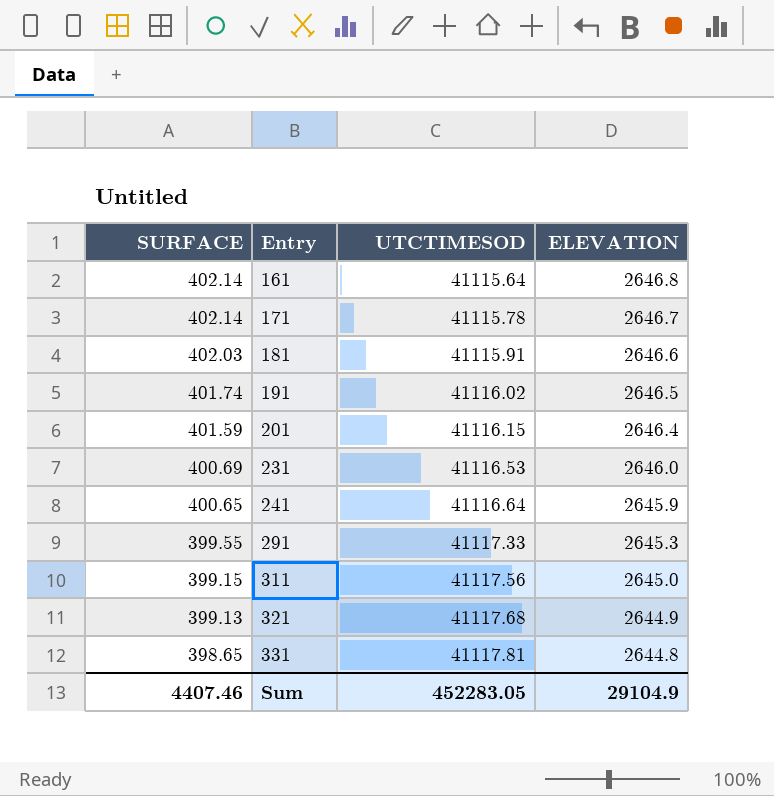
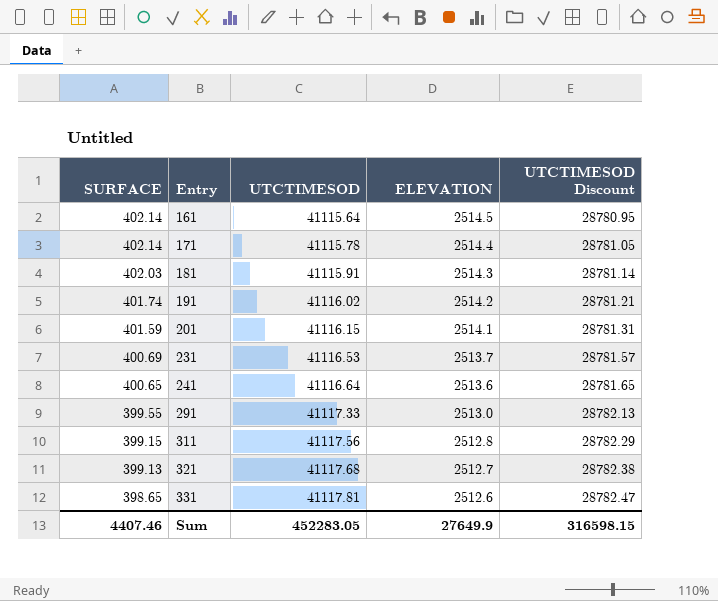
column UTCTIMESOD Discount | formula: none -> [UTCTIMESOD] * 0.7
161 | ELEVATION: 2646.8 -> 2514.5
171 | ELEVATION: 2646.7 -> 2514.4
181 | ELEVATION: 2646.6 -> 2514.3
191 | ELEVATION: 2646.5 -> 2514.2
201 | ELEVATION: 2646.4 -> 2514.1
231 | ELEVATION: 2646.0 -> 2513.7
241 | ELEVATION: 2645.9 -> 2513.6
291 | ELEVATION: 2645.3 -> 2513.0
311 | ELEVATION: 2645.0 -> 2512.8
321 | ELEVATION: 2644.9 -> 2512.7
331 | ELEVATION: 2644.8 -> 2512.6
Sum | ELEVATION: 29104.9 -> 27649.9

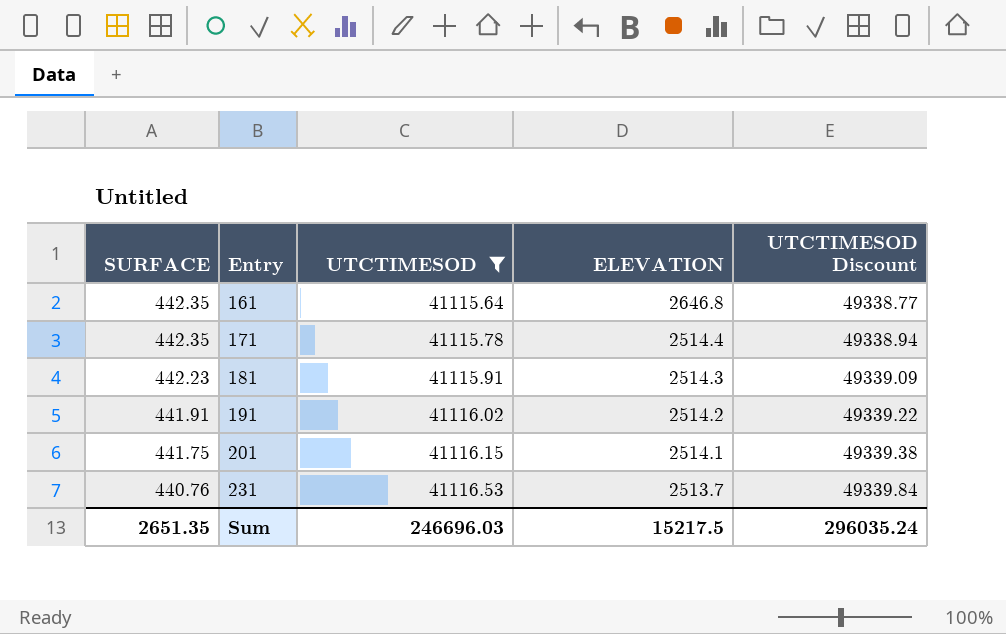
filter: none -> UTCTIMESOD <= 41116.53
column UTCTIMESOD Discount | formula: [UTCTIMESOD] * 0.7 -> [UTCTIMESOD] * 1.2
161 | SURFACE: 402.14 -> 442.35
161 | ELEVATION: 2514.5 -> 2646.8
171 | SURFACE: 402.14 -> 442.35
181 | SURFACE: 402.03 -> 442.23
191 | SURFACE: 401.74 -> 441.91
201 | SURFACE: 401.59 -> 441.75
231 | SURFACE: 400.69 -> 440.76
Sum | SURFACE: 4407.46 -> 2651.35
Sum | UTCTIMESOD: 452283.05 -> 246696.03
Sum | ELEVATION: 27649.9 -> 15217.5
Sum | UTCTIMESOD Discount: 316598.15 -> 296035.24

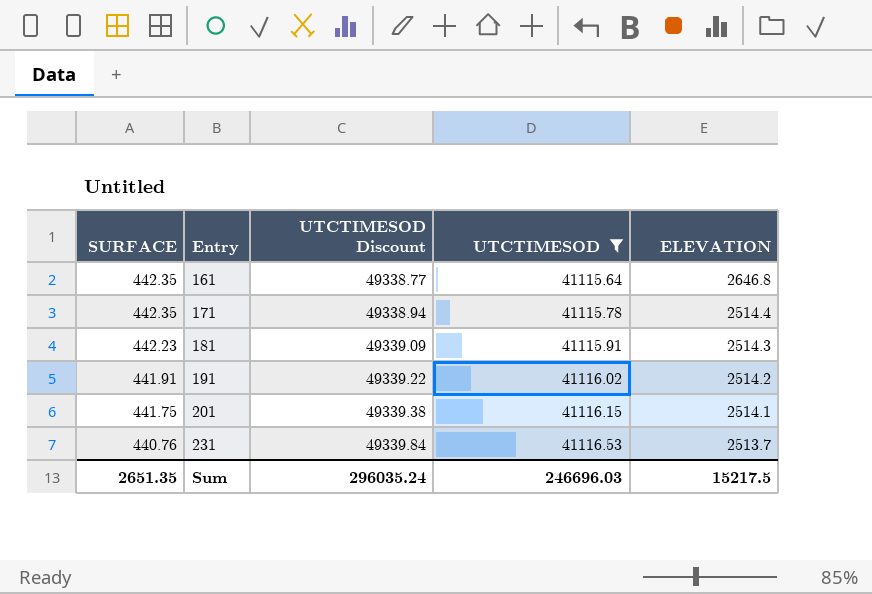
column UTCTIMESOD Discount | position: 5 -> 3

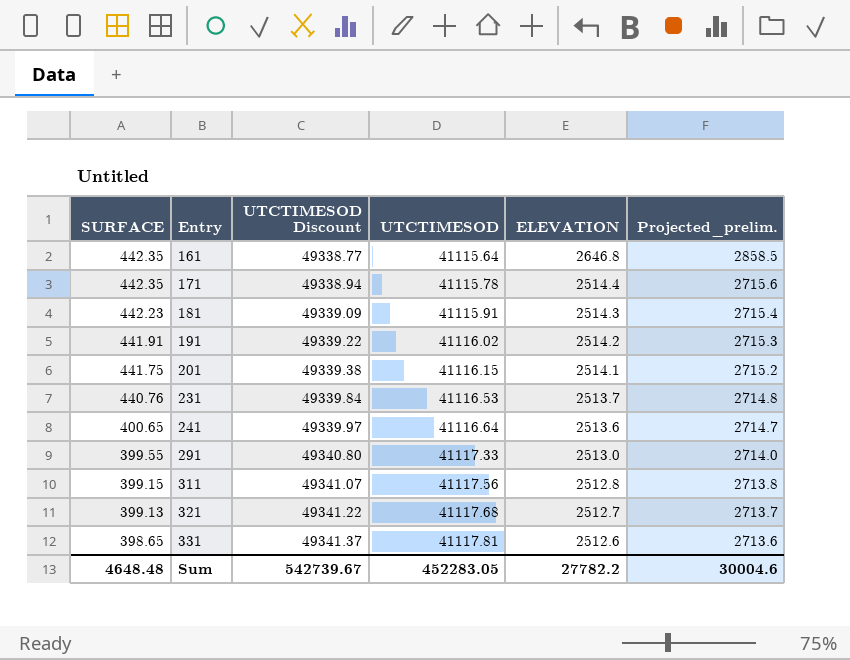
filter: UTCTIMESOD <= 41116.53 -> none
column Projected_prelim. | formula: none -> [ELEVATION] * 1.08
Sum | SURFACE: 2651.35 -> 4648.48
Sum | UTCTIMESOD Discount: 296035.24 -> 542739.67
Sum | UTCTIMESOD: 246696.03 -> 452283.05
Sum | ELEVATION: 15217.5 -> 27782.2

